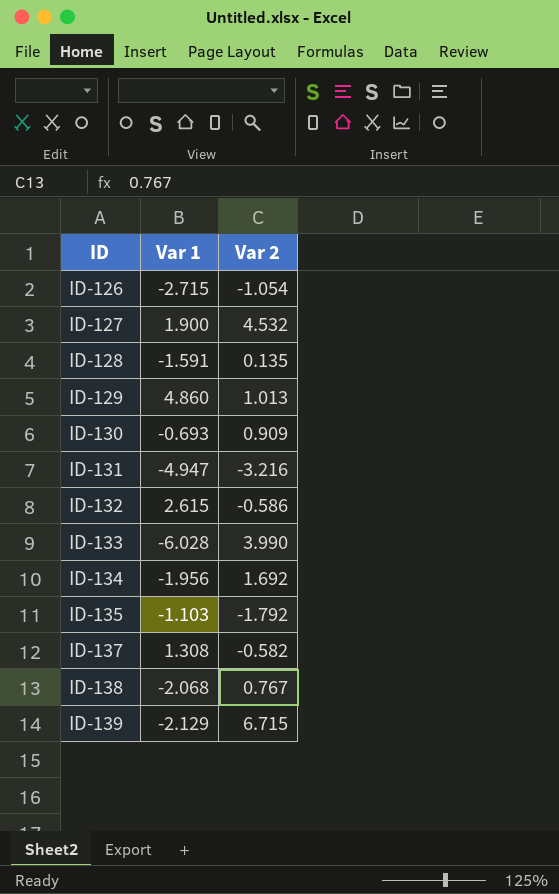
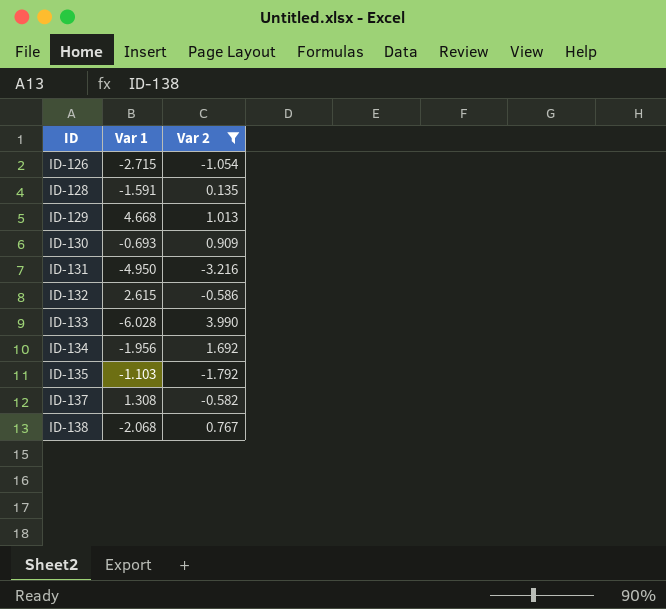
filter: none -> Var 2 <= 3.990
ID-129 | Var 1: 4.860 -> 4.668
ID-131 | Var 1: -4.947 -> -4.950

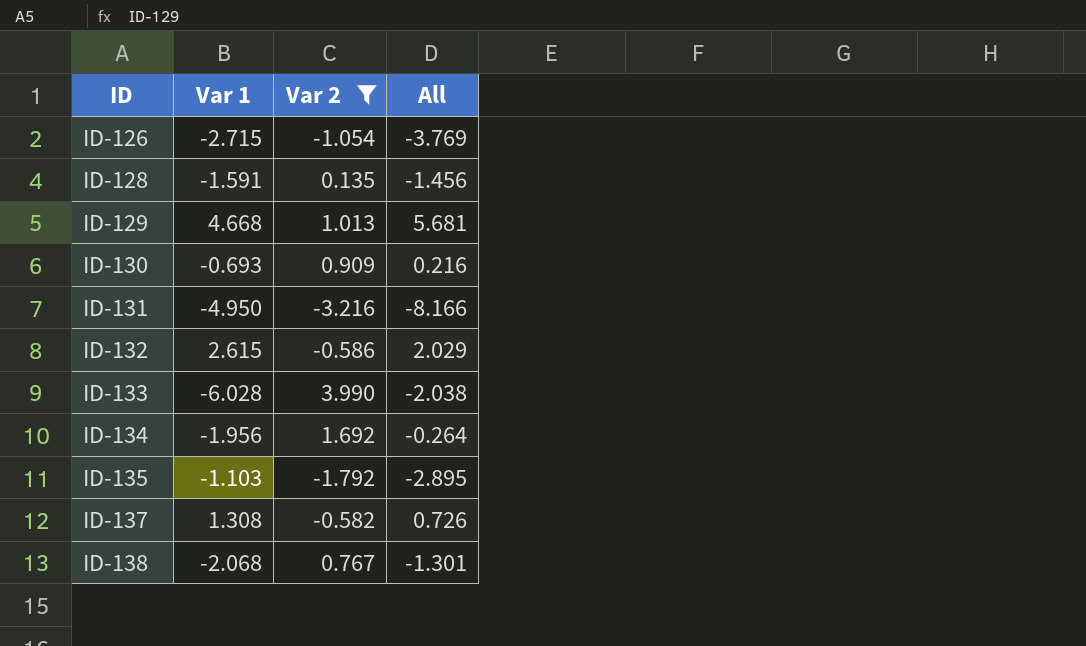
column All | formula: none -> [Var 1] + [Var 2]

